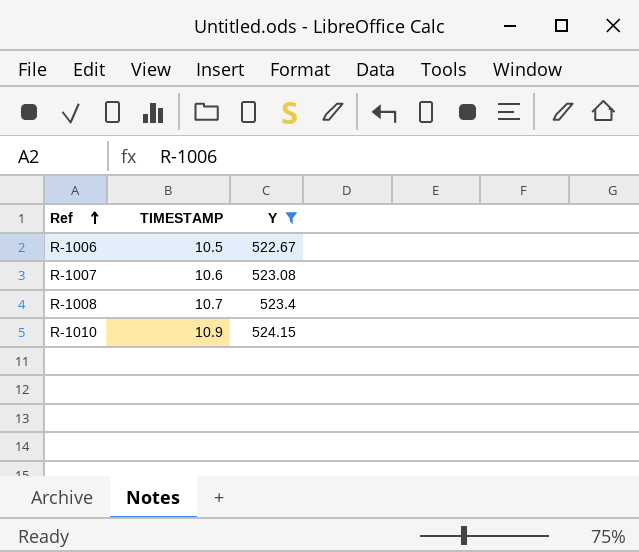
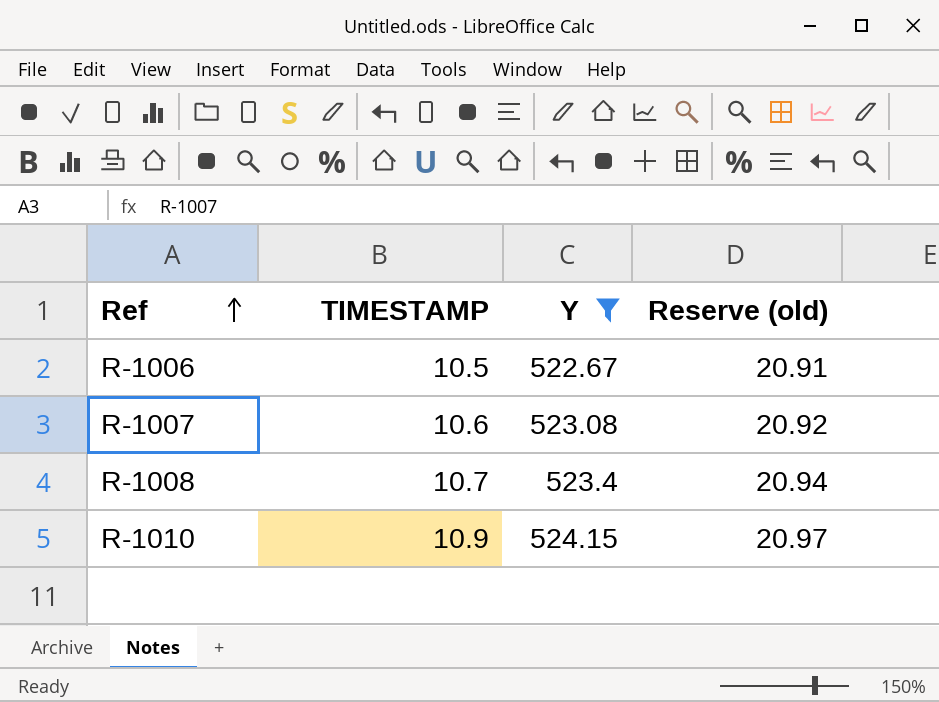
column Reserve (old) | formula: none -> [Y] * 0.04

